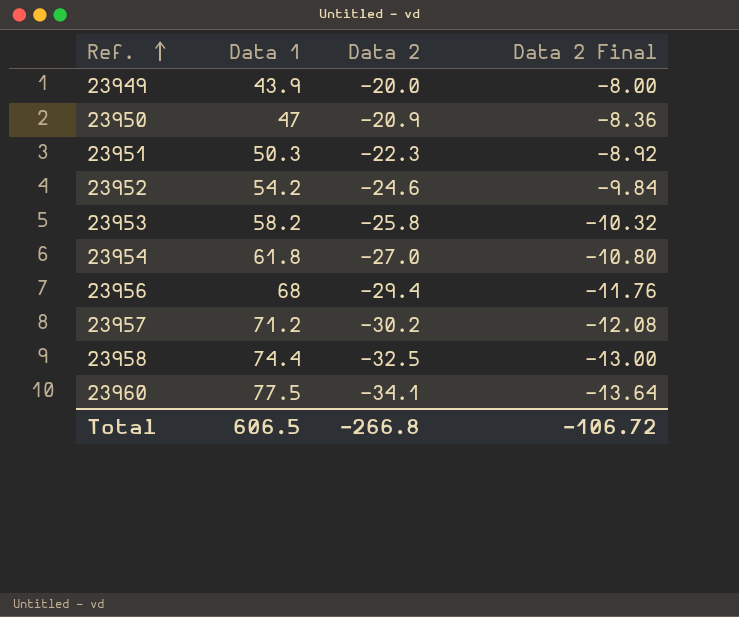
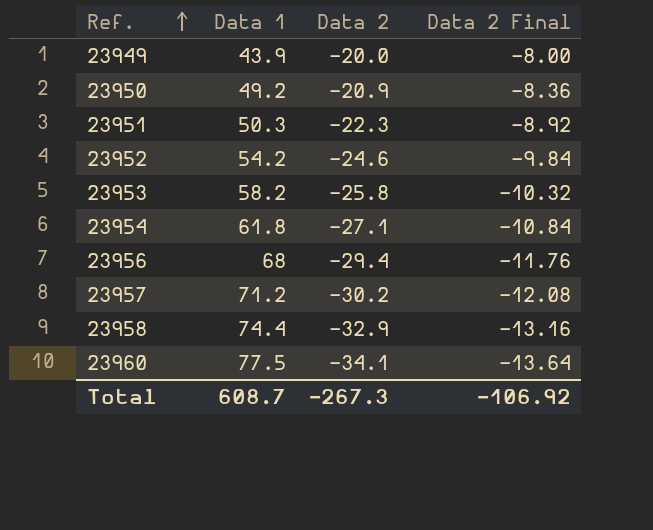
23950 | Data 1: 47 -> 49.2
23954 | Data 2: -27.0 -> -27.1
23954 | Data 2 Final: -10.80 -> -10.84
23958 | Data 2: -32.5 -> -32.9
23958 | Data 2 Final: -13.00 -> -13.16
Total | Data 1: 606.5 -> 608.7
Total | Data 2: -266.8 -> -267.3
Total | Data 2 Final: -106.72 -> -106.92

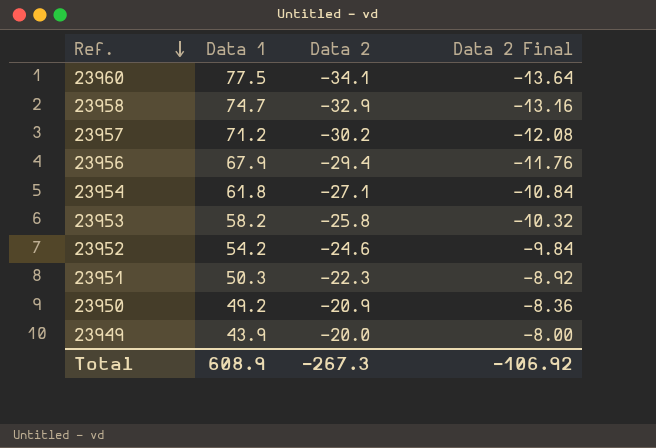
row order: Ref. ascending -> Ref. descending
23958 | Data 1: 74.4 -> 74.7
23956 | Data 1: 68 -> 67.9
Total | Data 1: 608.7 -> 608.9

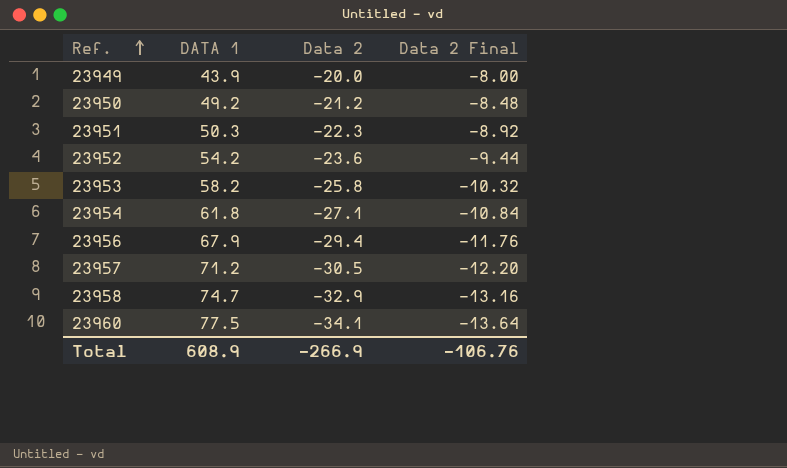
row order: Ref. descending -> Ref. ascending
column name: Data 1 -> DATA 1
23950 | Data 2: -20.9 -> -21.2
23950 | Data 2 Final: -8.36 -> -8.48
23952 | Data 2: -24.6 -> -23.6
23952 | Data 2 Final: -9.84 -> -9.44
23957 | Data 2: -30.2 -> -30.5
23957 | Data 2 Final: -12.08 -> -12.20
Total | Data 2: -267.3 -> -266.9
Total | Data 2 Final: -106.92 -> -106.76

